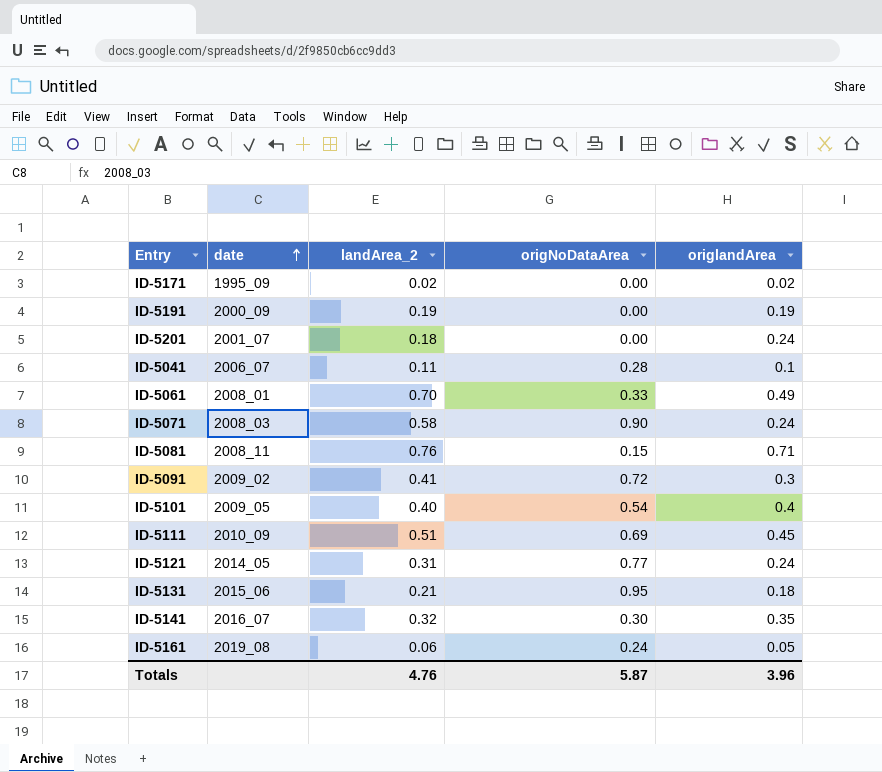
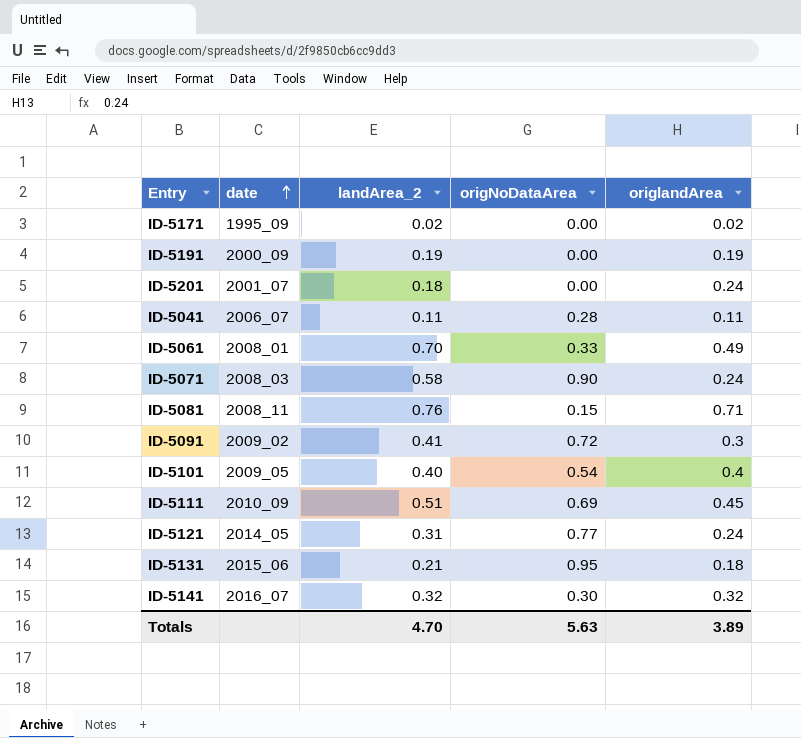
row ID-5161: 2019_08 | 0.06 | 0.24 | 0.05 -> none
ID-5041 | origlandArea: 0.1 -> 0.11
ID-5141 | origlandArea: 0.35 -> 0.32
Totals | landArea_2: 4.76 -> 4.70
Totals | origNoDataArea: 5.87 -> 5.63
Totals | origlandArea: 3.96 -> 3.89

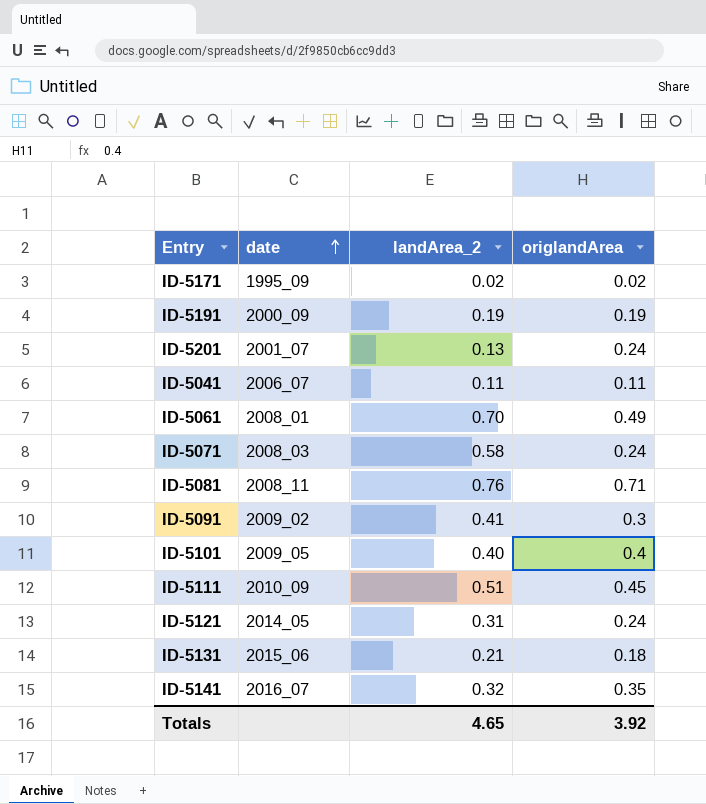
column origNoDataArea | position: 4 -> none
ID-5201 | landArea_2: 0.18 -> 0.13
ID-5141 | origlandArea: 0.32 -> 0.35
Totals | landArea_2: 4.70 -> 4.65
Totals | origlandArea: 3.89 -> 3.92

